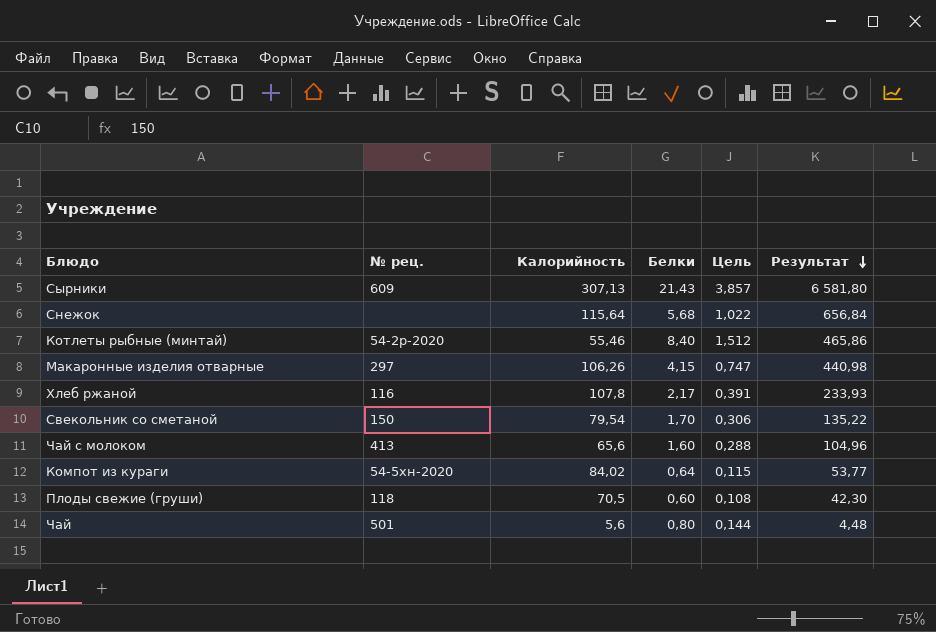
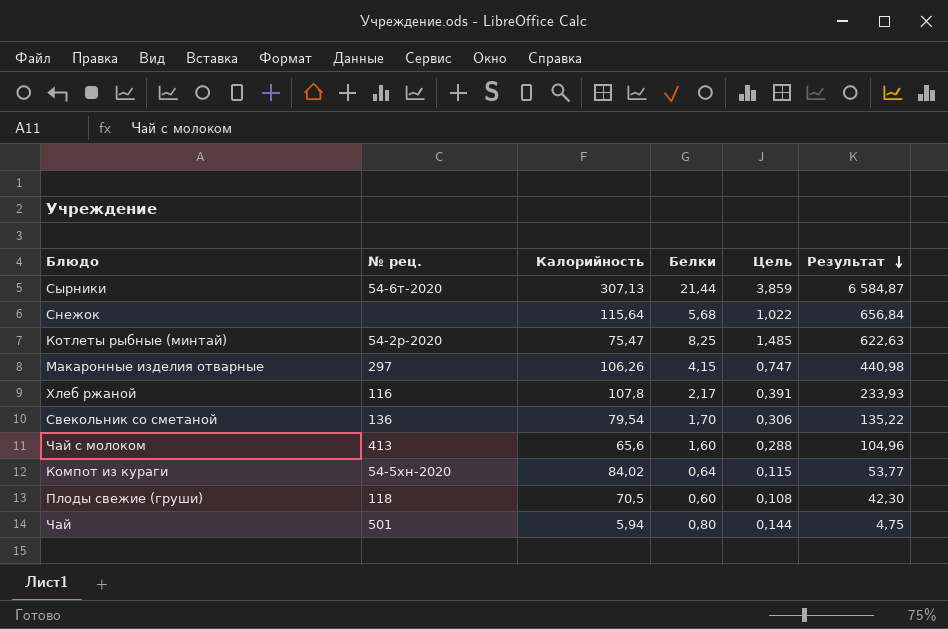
Сырники | № рец.: 609 -> 54-6т-2020
Сырники | Белки: 21,43 -> 21,44
Сырники | Цель: 3,857 -> 3,859
Сырники | Результат: 6 581,80 -> 6 584,87
Котлеты рыбные (минтай) | Калорийность: 55,46 -> 75,47
Котлеты рыбные (минтай) | Белки: 8,40 -> 8,25
Котлеты рыбные (минтай) | Цель: 1,512 -> 1,485
Котлеты рыбные (минтай) | Результат: 465,86 -> 622,63
Свекольник со сметаной | № рец.: 150 -> 136
Чай | Калорийность: 5,6 -> 5,94
Чай | Результат: 4,48 -> 4,75

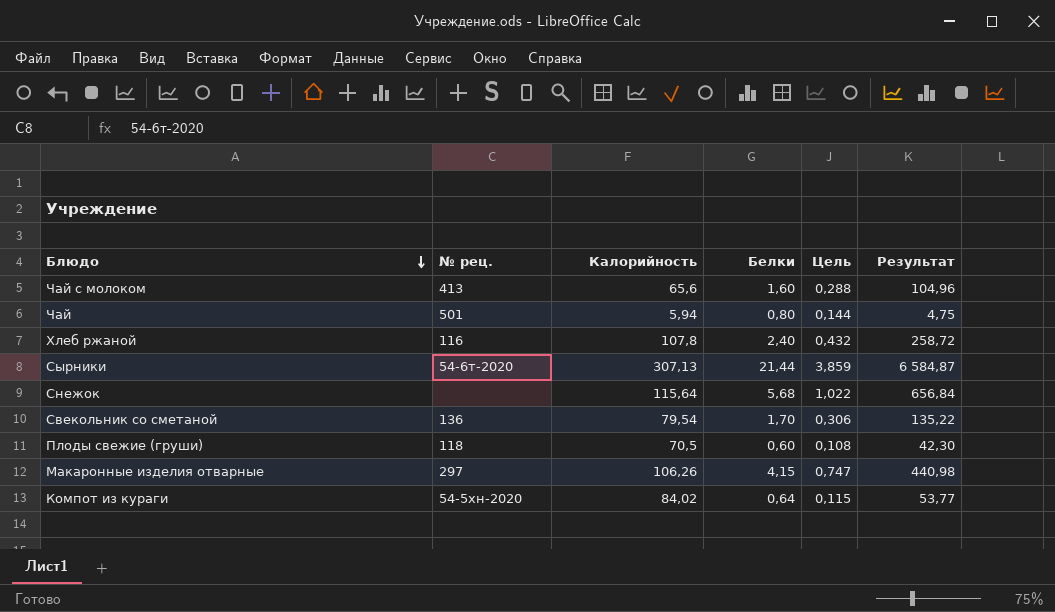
row order: Результат descending -> Блюдо descending
row Котлеты рыбные (минтай): 54-2р-2020 | 75,47 | 8,25 | 1,485 | 622,63 -> none
Хлеб ржаной | Белки: 2,17 -> 2,40
Хлеб ржаной | Цель: 0,391 -> 0,432
Хлеб ржаной | Результат: 233,93 -> 258,72

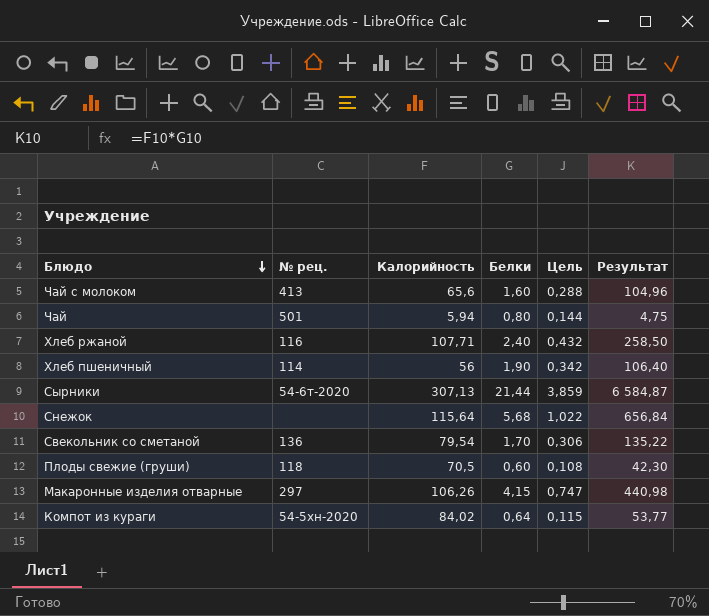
Хлеб ржаной | Калорийность: 107,8 -> 107,71
Хлеб ржаной | Результат: 258,72 -> 258,50
row Хлеб пшеничный: none -> 114 | 56 | 1,90 | 0,342 | 106,40

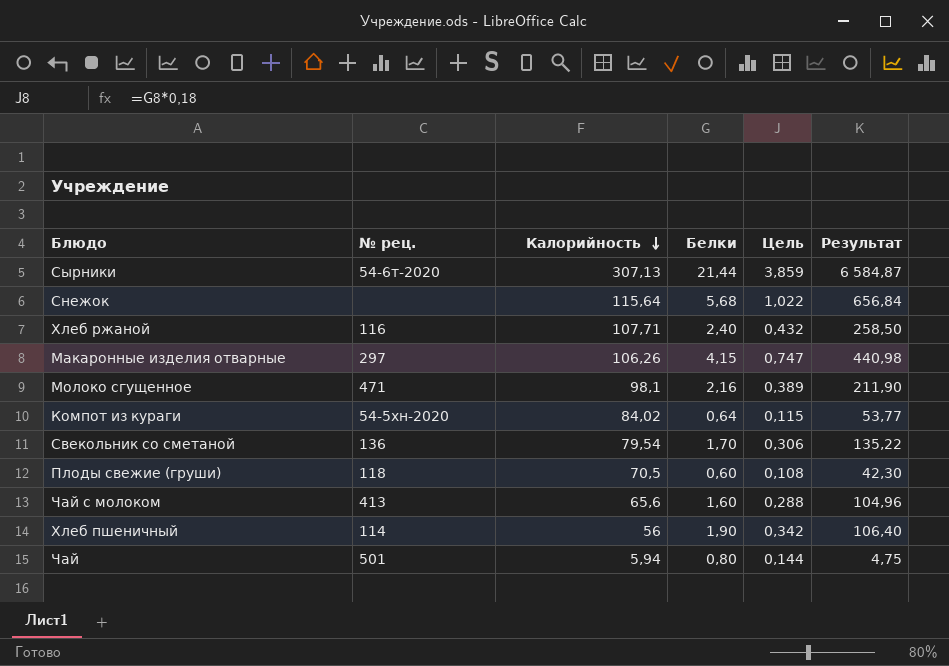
row order: Блюдо descending -> Калорийность descending
row Молоко сгущенное: none -> 471 | 98,1 | 2,16 | 0,389 | 211,90

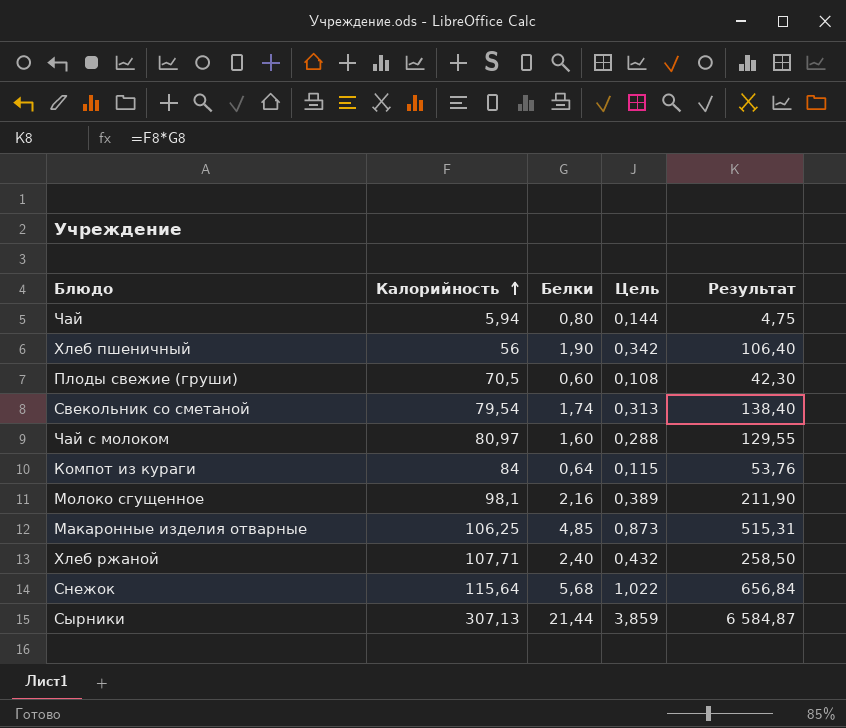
row order: Калорийность descending -> Калорийность ascending
column № рец. | position: 2 -> none
Свекольник со сметаной | Белки: 1,70 -> 1,74
Свекольник со сметаной | Цель: 0,306 -> 0,313
Свекольник со сметаной | Результат: 135,22 -> 138,40
Чай с молоком | Калорийность: 65,6 -> 80,97
Чай с молоком | Результат: 104,96 -> 129,55
Компот из кураги | Калорийность: 84,02 -> 84
Компот из кураги | Результат: 53,77 -> 53,76
Макаронные изделия отварные | Калорийность: 106,26 -> 106,25
Макаронные изделия отварные | Белки: 4,15 -> 4,85
Макаронные изделия отварные | Цель: 0,747 -> 0,873
Макаронные изделия отварные | Результат: 440,98 -> 515,31

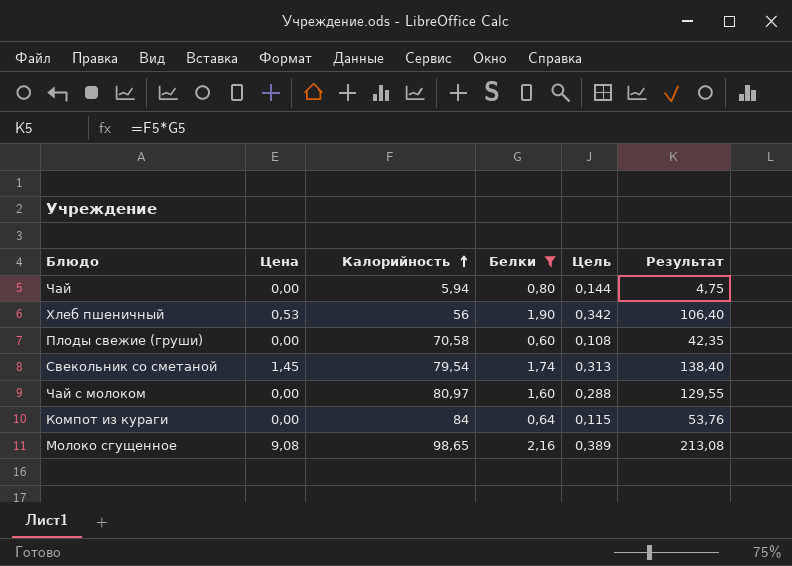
filter: none -> Белки <= 2,16
column Цена | position: none -> 2
Плоды свежие (груши) | Калорийность: 70,5 -> 70,58
Плоды свежие (груши) | Результат: 42,30 -> 42,35
Молоко сгущенное | Калорийность: 98,1 -> 98,65
Молоко сгущенное | Результат: 211,90 -> 213,08

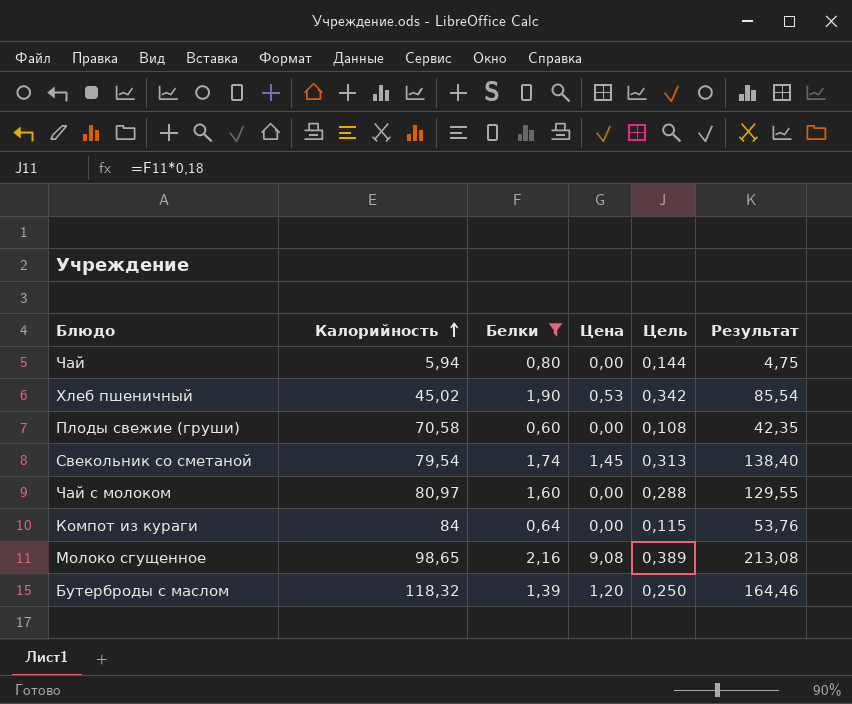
column Цена | position: 2 -> 4
Хлеб пшеничный | Калорийность: 56 -> 45,02
Хлеб пшеничный | Результат: 106,40 -> 85,54
row Бутерброды с маслом: none -> 118,32 | 1,39 | 1,20 | 0,250 | 164,46

